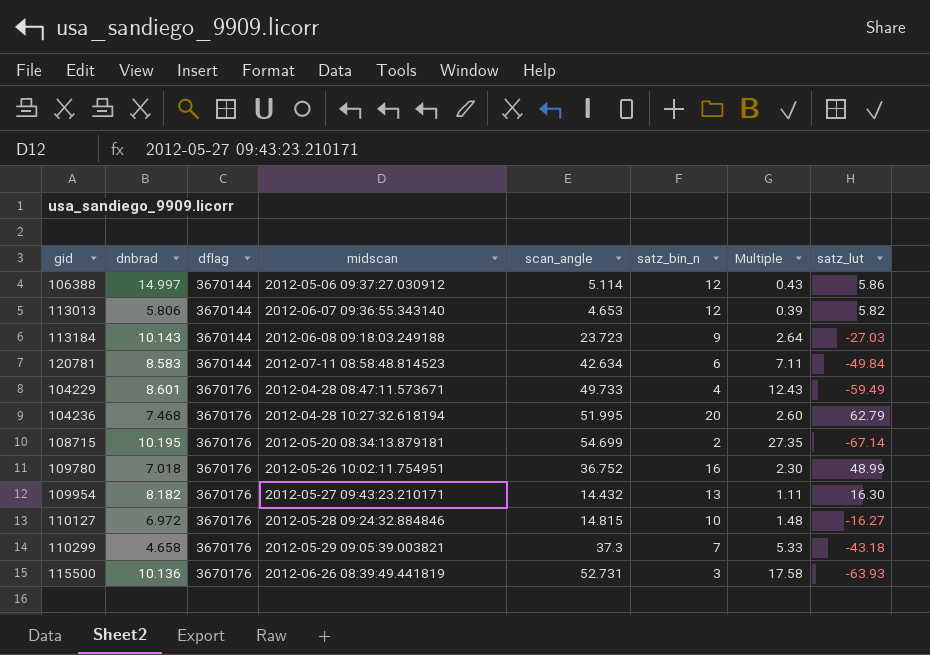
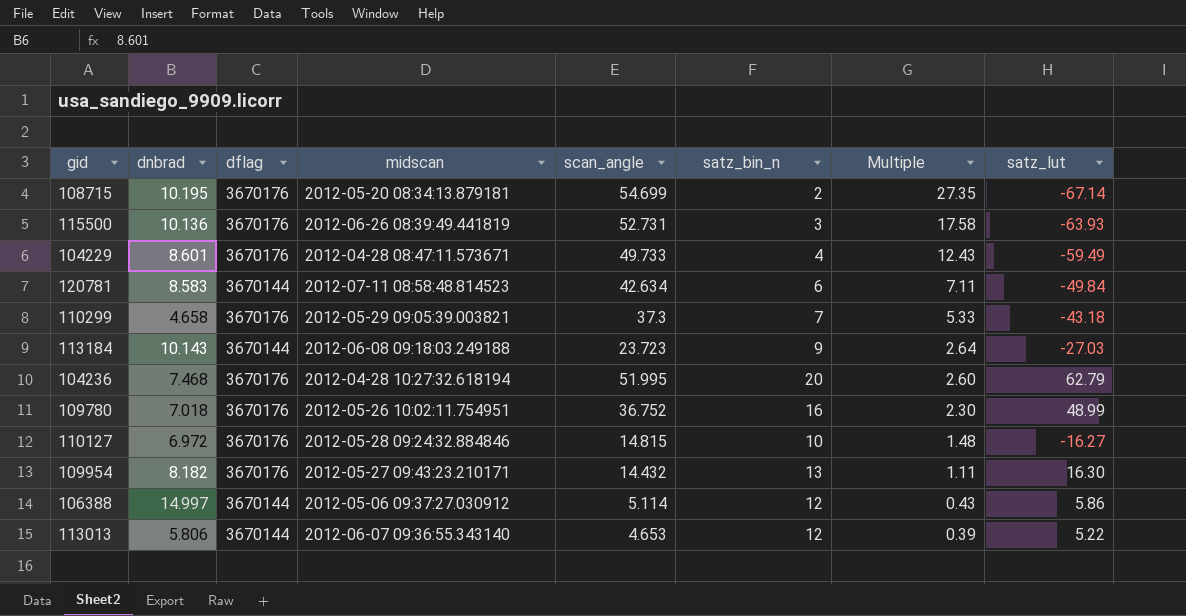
row order: dflag ascending -> Multiple descending
113013 | satz_lut: 5.82 -> 5.22

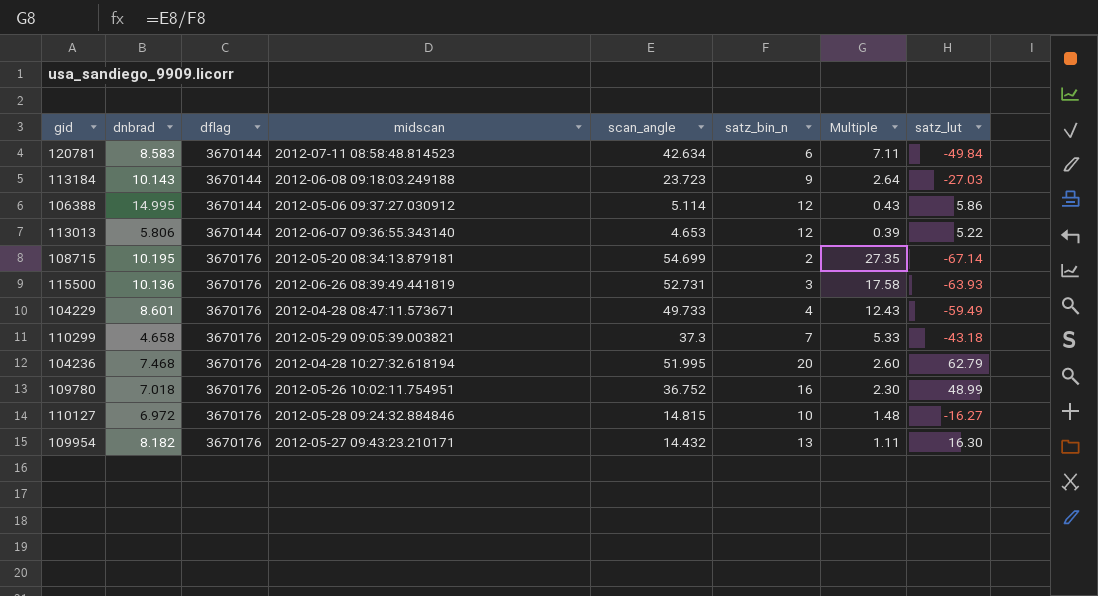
row order: Multiple descending -> dflag ascending
106388 | dnbrad: 14.997 -> 14.995

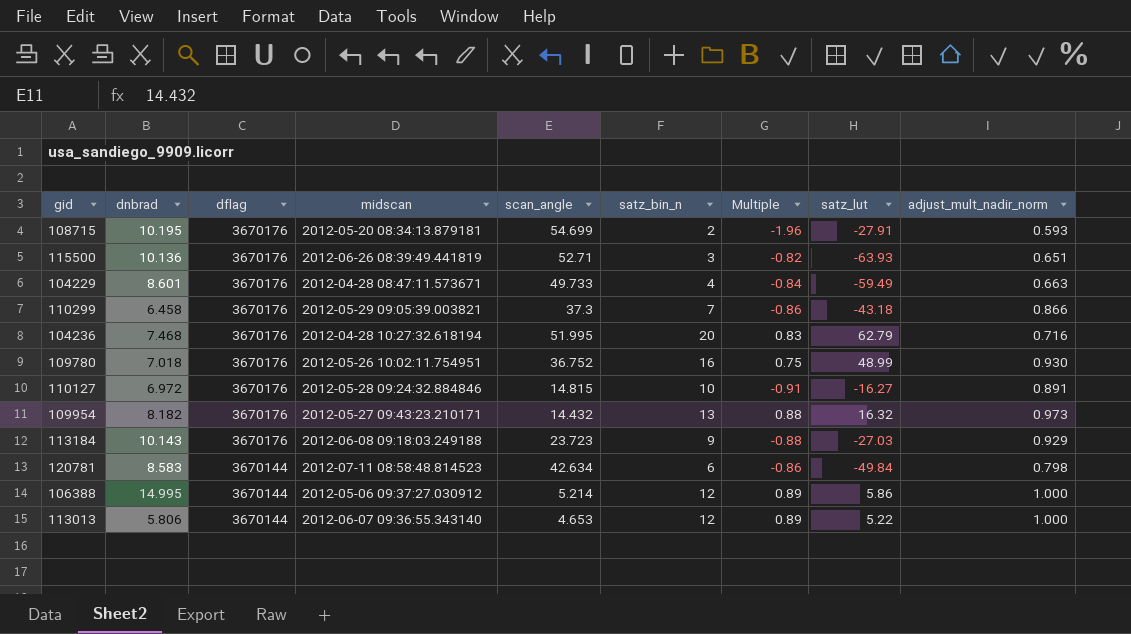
row order: dflag ascending -> dflag descending
column Multiple | formula: [scan_angle] / [satz_bin_n] -> [scan_angle] / [satz_lut]
column adjust_mult_nadir_norm | position: none -> 9
108715 | satz_lut: -67.14 -> -27.91
115500 | scan_angle: 52.731 -> 52.71
110299 | dnbrad: 4.658 -> 6.458
109954 | satz_lut: 16.30 -> 16.32
113184 | dflag: 3670144 -> 3670176
106388 | scan_angle: 5.114 -> 5.214

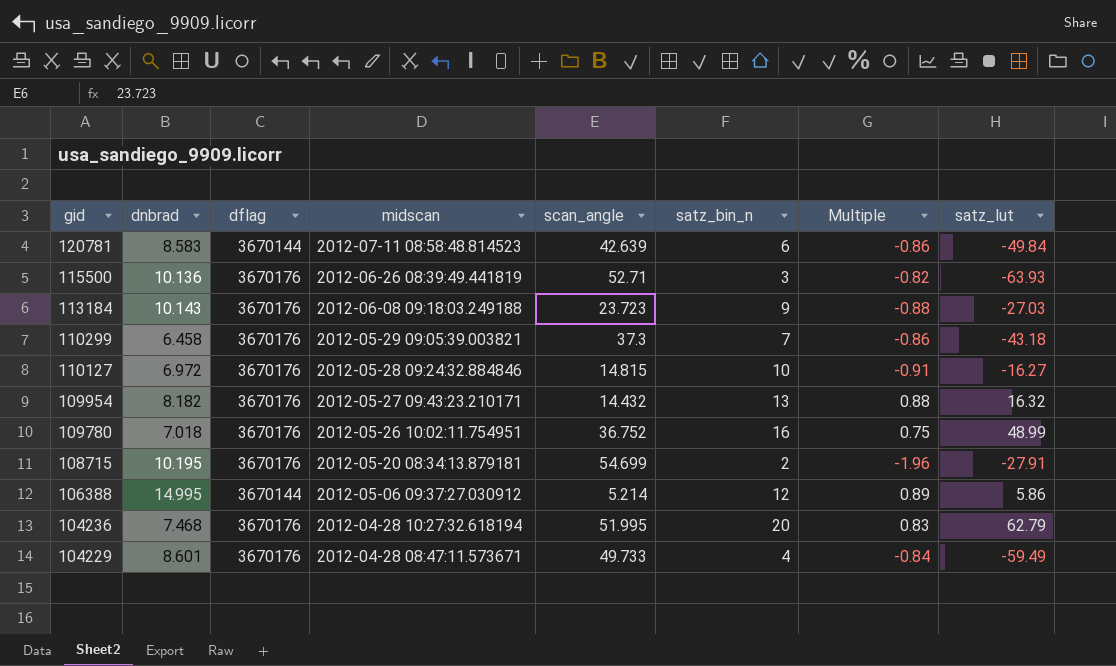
row order: dflag descending -> gid descending
column adjust_mult_nadir_norm | position: 9 -> none
row 113013: 5.806 | 3670144 | 2012-06-07 09:36:55.343140 | 4.653 | 12 | 0.89 | 5.22 | 1.000 -> none
120781 | scan_angle: 42.634 -> 42.639

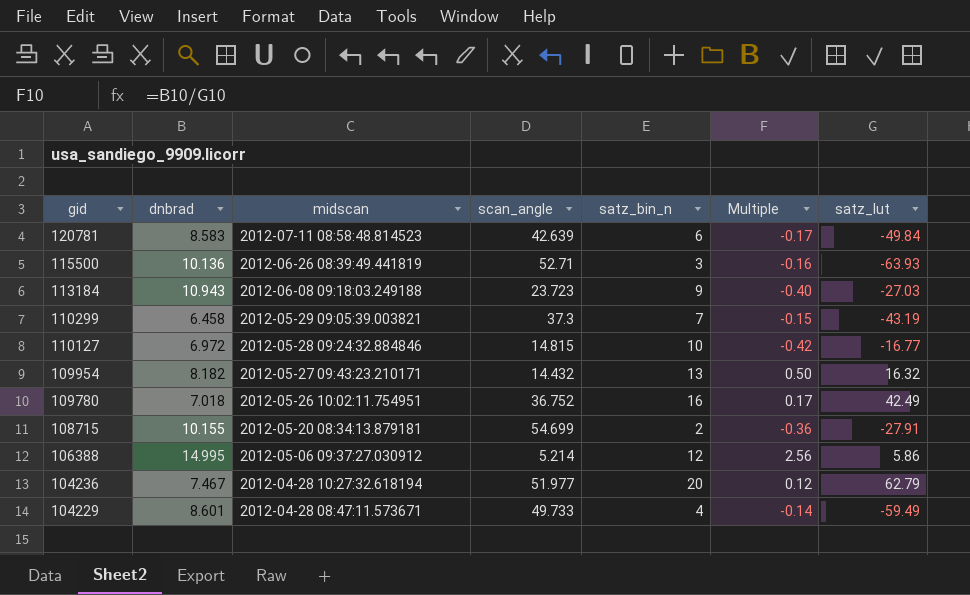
column dflag | position: 3 -> none
column Multiple | formula: [scan_angle] / [satz_lut] -> [dnbrad] / [satz_lut]
113184 | dnbrad: 10.143 -> 10.943
110299 | satz_lut: -43.18 -> -43.19
110127 | satz_lut: -16.27 -> -16.77
109780 | satz_lut: 48.99 -> 42.49
108715 | dnbrad: 10.195 -> 10.155
104236 | dnbrad: 7.468 -> 7.467
104236 | scan_angle: 51.995 -> 51.977

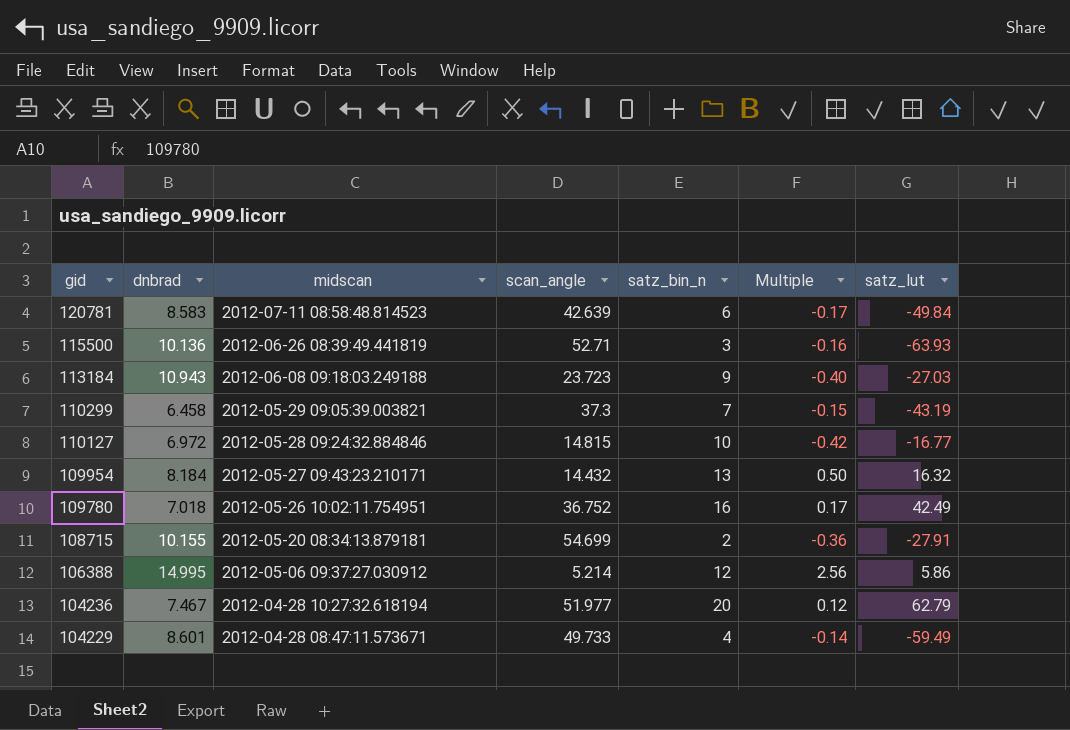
109954 | dnbrad: 8.182 -> 8.184

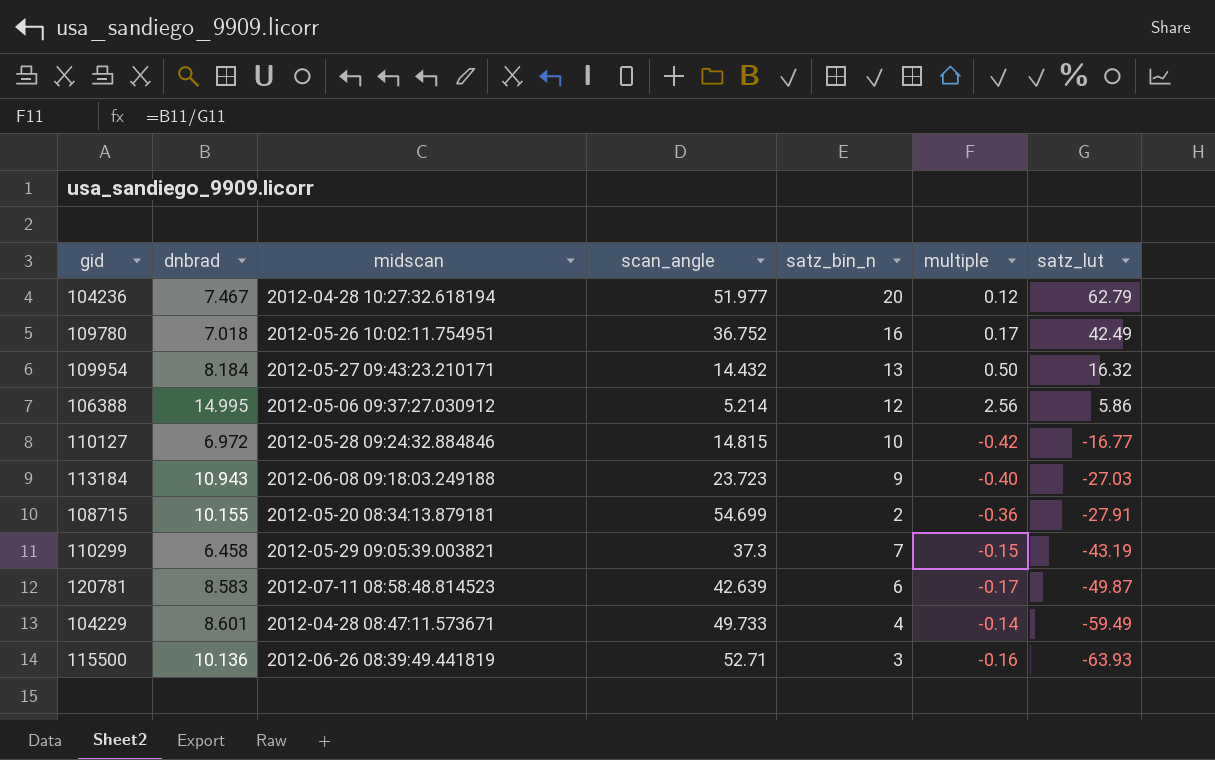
row order: gid descending -> satz_lut descending
column name: Multiple -> multiple
120781 | satz_lut: -49.84 -> -49.87

